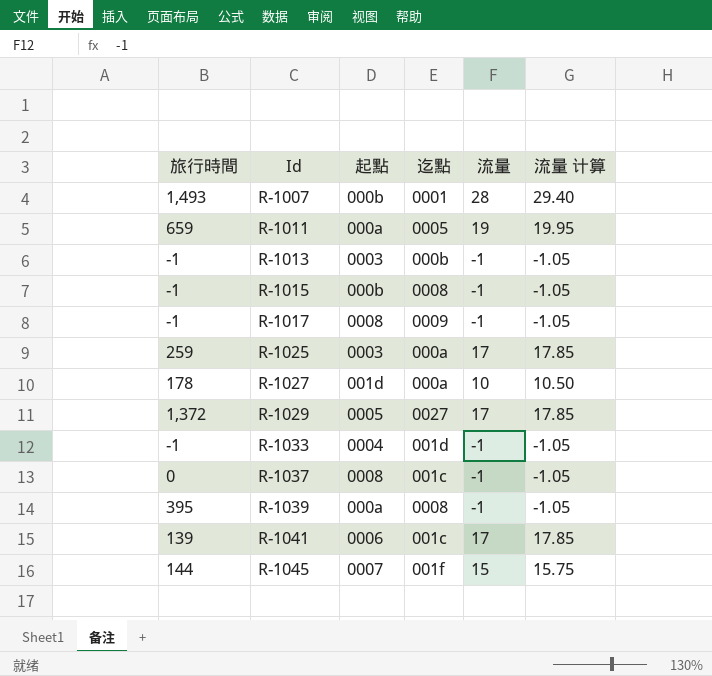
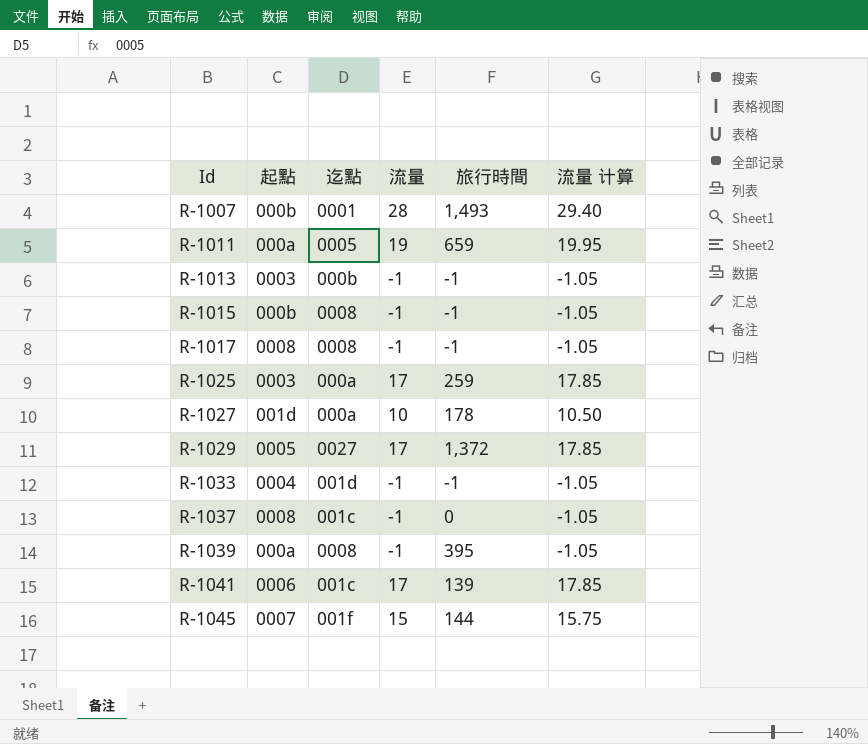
column 旅行時間 | position: 1 -> 5
R-1017 | 迄點: 0009 -> 0008

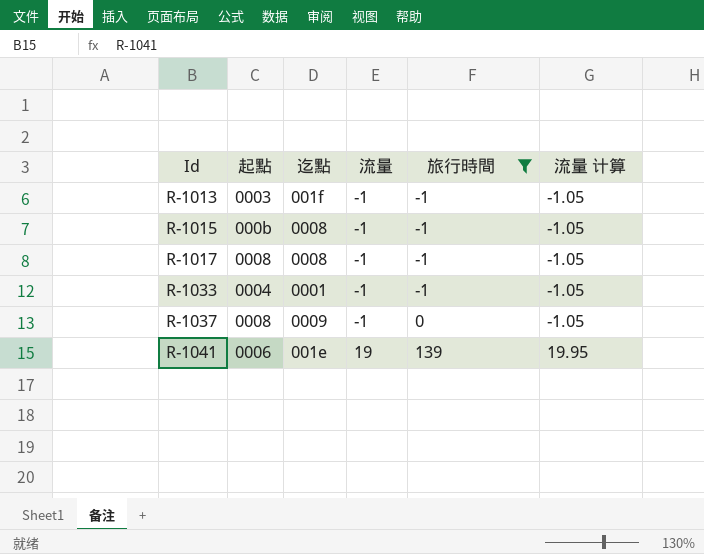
filter: none -> 旅行時間 <= 139
R-1013 | 迄點: 000b -> 001f
R-1033 | 迄點: 001d -> 0001
R-1037 | 迄點: 001c -> 0009
R-1041 | 迄點: 001c -> 001e
R-1041 | 流量: 17 -> 19
R-1041 | 流量 计算: 17.85 -> 19.95

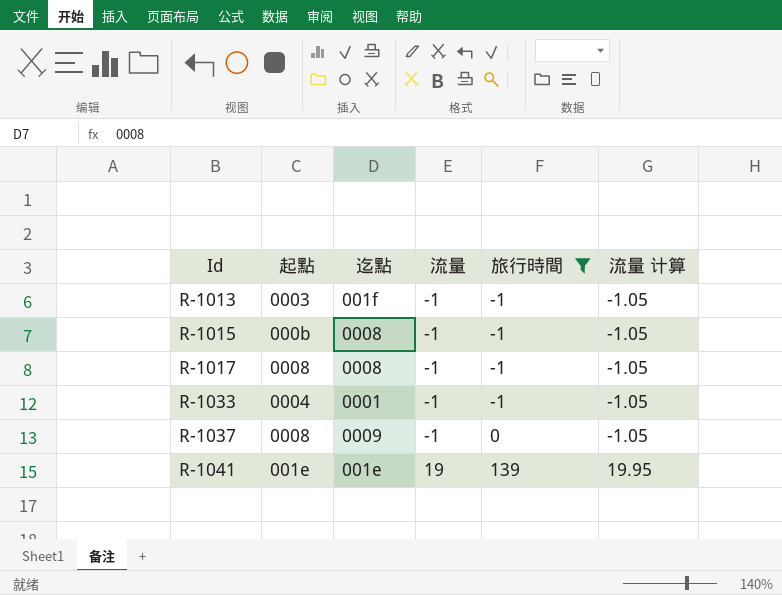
R-1041 | 起點: 0006 -> 001e

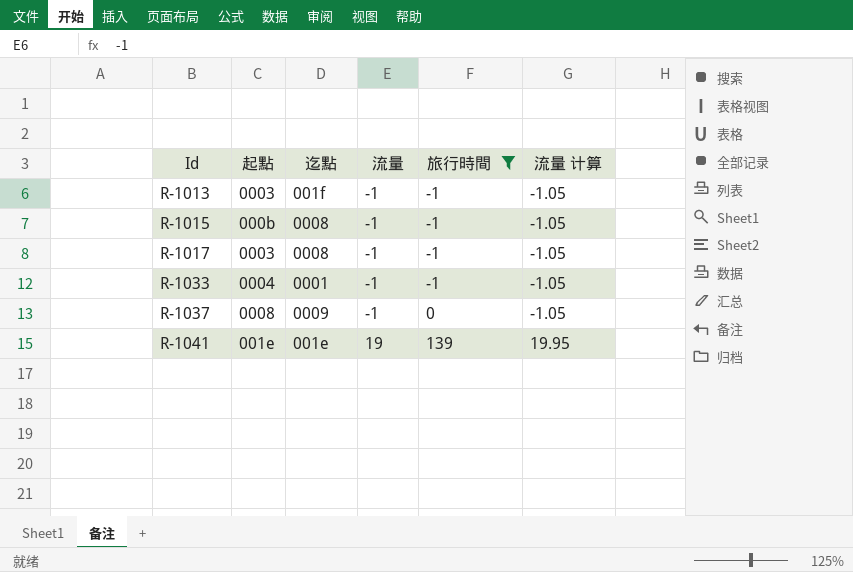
R-1017 | 起點: 0008 -> 0003

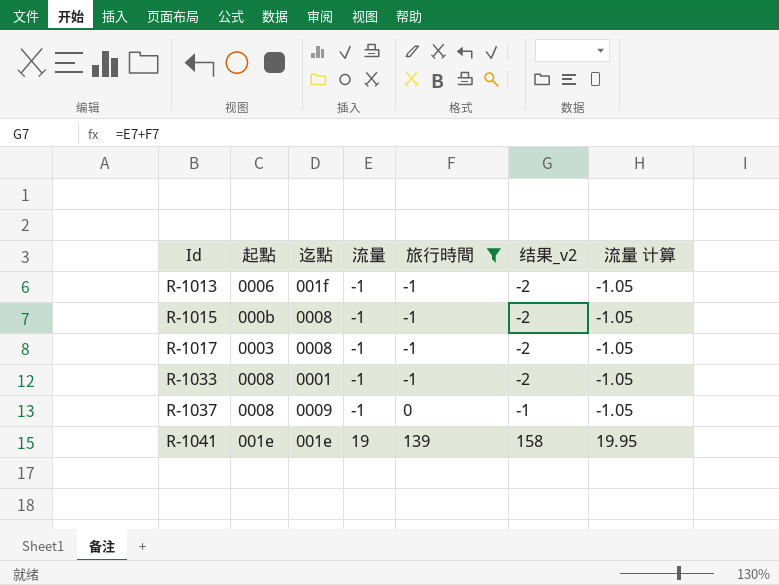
column 结果_v2 | formula: none -> [流量] + [旅行時間]
R-1013 | 起點: 0003 -> 0006
R-1033 | 起點: 0004 -> 0008

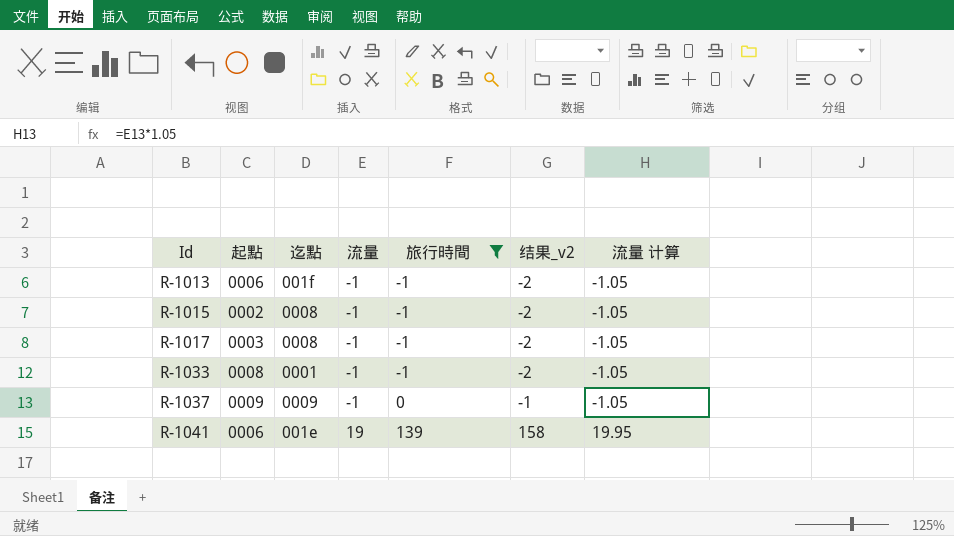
R-1015 | 起點: 000b -> 0002
R-1037 | 起點: 0008 -> 0009
R-1041 | 起點: 001e -> 0006

